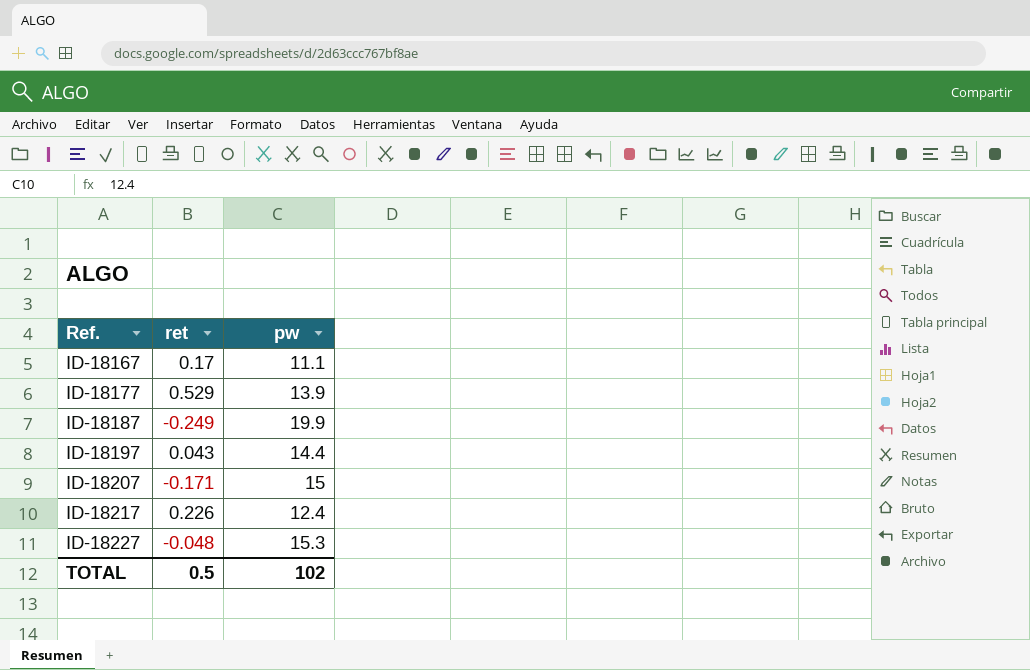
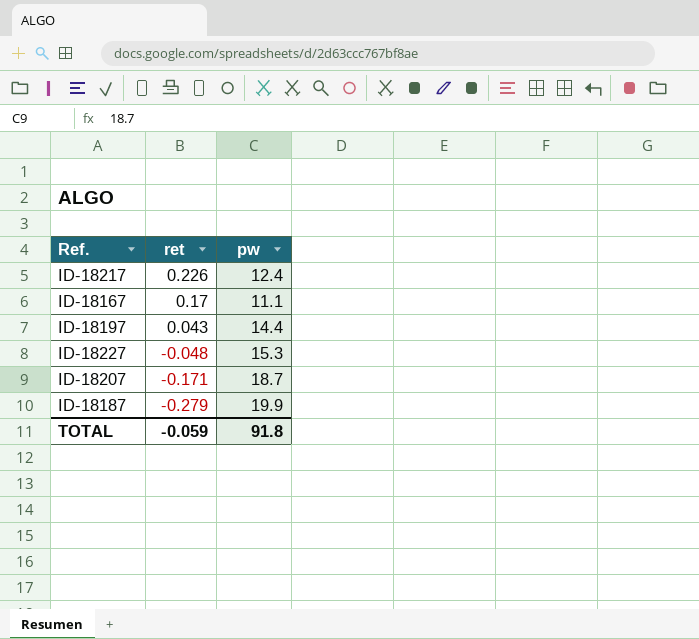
row order: Ref. ascending -> ret descending
row ID-18177: 0.529 | 13.9 -> none
ID-18207 | pw: 15 -> 18.7
ID-18187 | ret: -0.249 -> -0.279
TOTAL | ret: 0.5 -> -0.059
TOTAL | pw: 102 -> 91.8

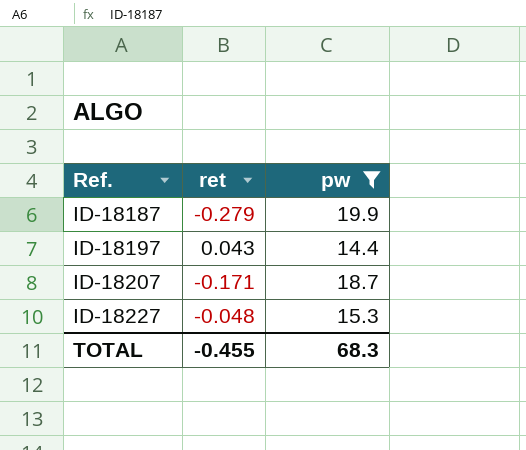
filter: none -> pw >= 14.4
row order: ret descending -> Ref. ascending
TOTAL | ret: -0.059 -> -0.455
TOTAL | pw: 91.8 -> 68.3

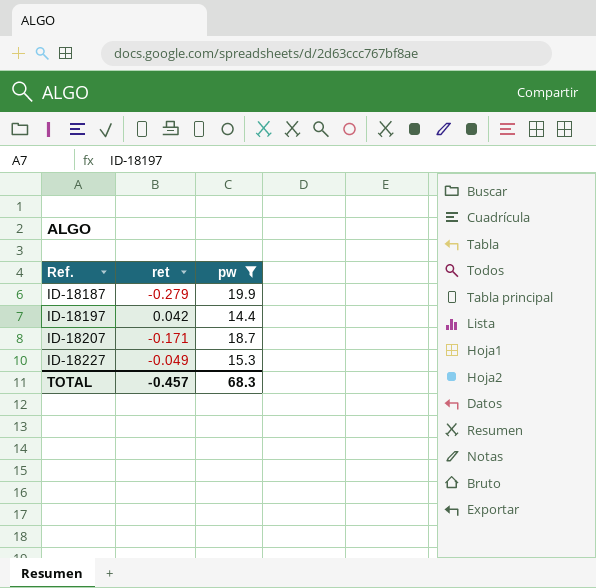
ID-18197 | ret: 0.043 -> 0.042
ID-18227 | ret: -0.048 -> -0.049
TOTAL | ret: -0.455 -> -0.457

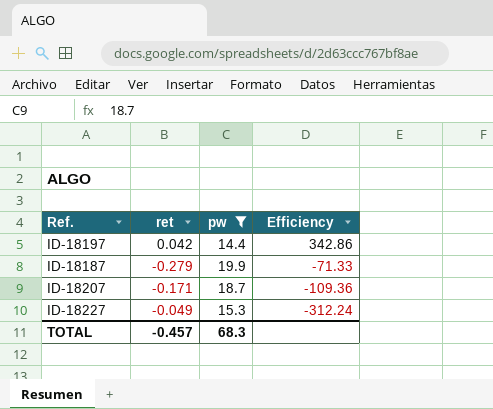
row order: Ref. ascending -> Efficiency descending
column Efficiency | formula: none -> [pw] / [ret]

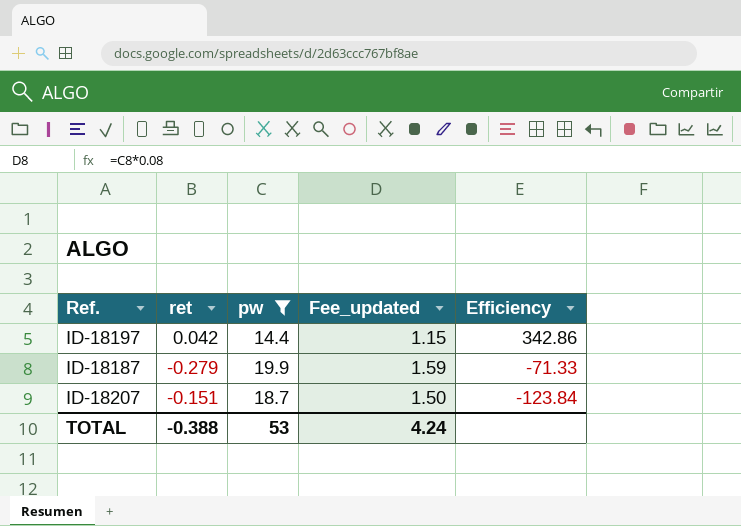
column Fee_updated | formula: none -> [pw] * 0.08
row ID-18227: -0.049 | 15.3 | -312.24 -> none
ID-18207 | ret: -0.171 -> -0.151
ID-18207 | Efficiency: -109.36 -> -123.84
TOTAL | ret: -0.457 -> -0.388
TOTAL | pw: 68.3 -> 53

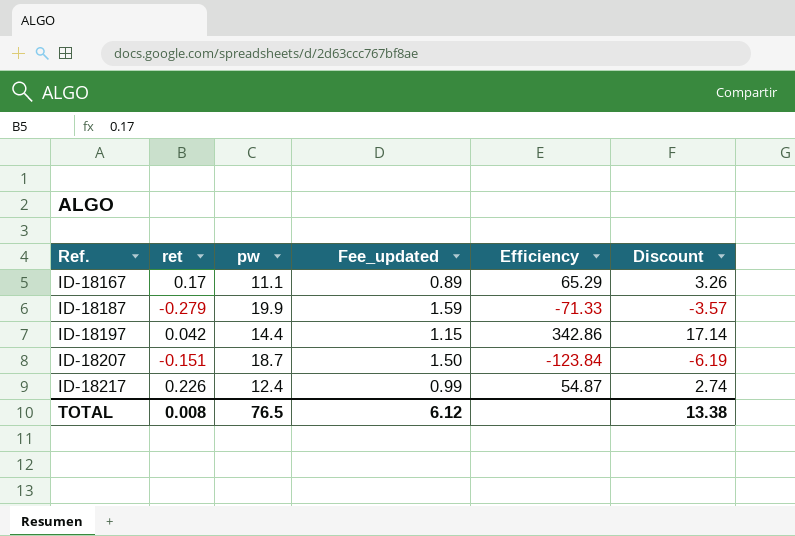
filter: pw >= 14.4 -> none
row order: Efficiency descending -> Ref. ascending
column Discount | formula: none -> [Efficiency] * 0.05
TOTAL | ret: -0.388 -> 0.008
TOTAL | pw: 53 -> 76.5
TOTAL | Fee_updated: 4.24 -> 6.12

